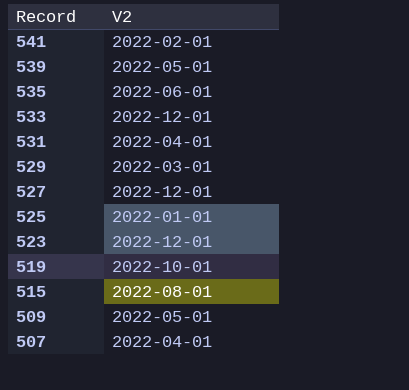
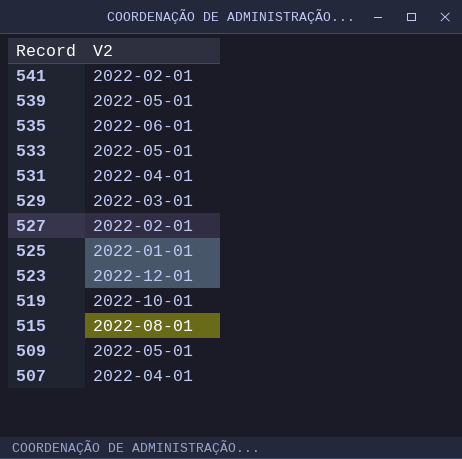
533 | V2: 2022-12-01 -> 2022-05-01
527 | V2: 2022-12-01 -> 2022-02-01

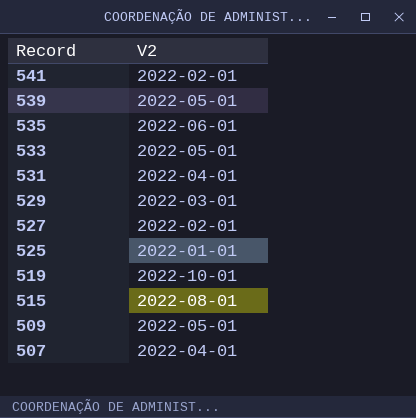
row 523: 2022-12-01 -> none

